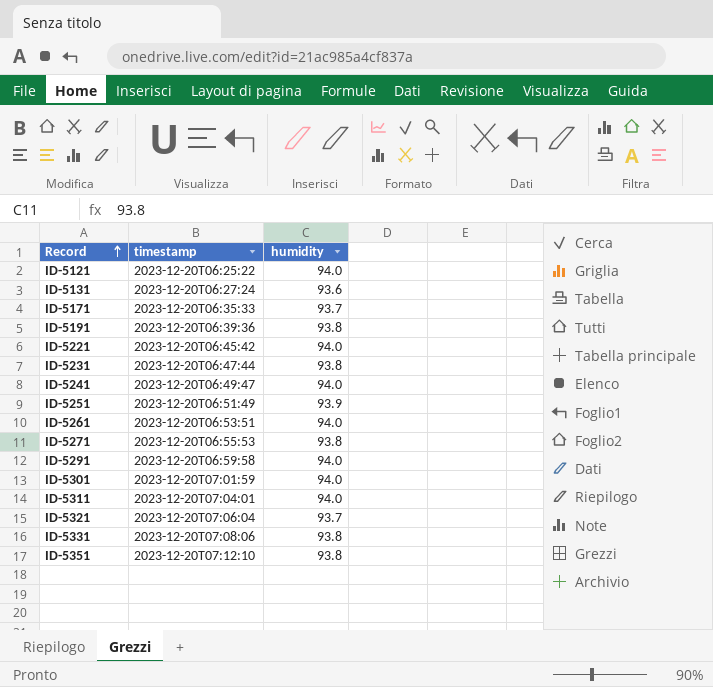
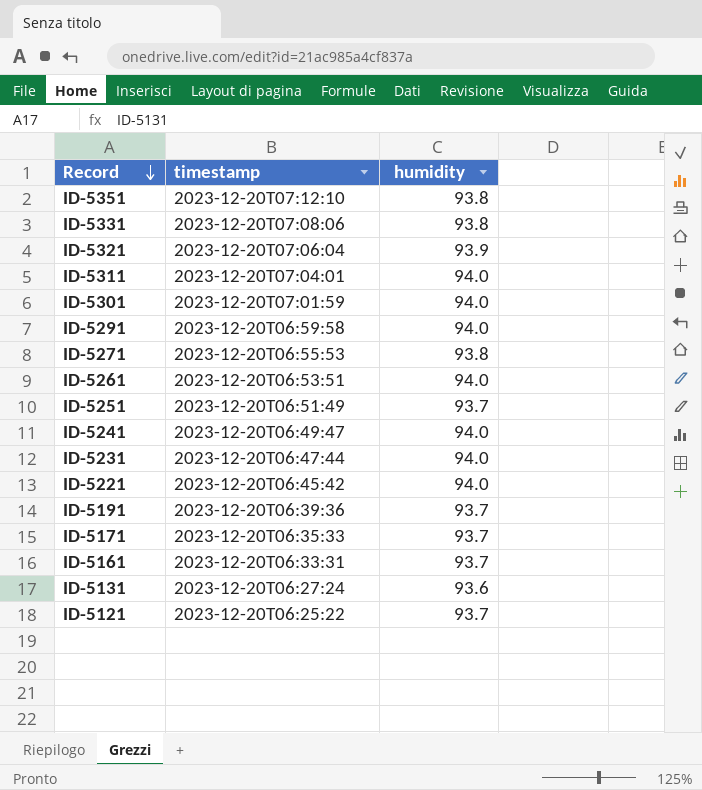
row order: Record ascending -> Record descending
ID-5321 | humidity: 93.7 -> 93.9
ID-5251 | humidity: 93.9 -> 93.7
ID-5231 | humidity: 93.8 -> 94.0
ID-5191 | humidity: 93.8 -> 93.7
row ID-5161: none -> 2023-12-20T06:33:31 | 93.7
ID-5121 | humidity: 94.0 -> 93.7

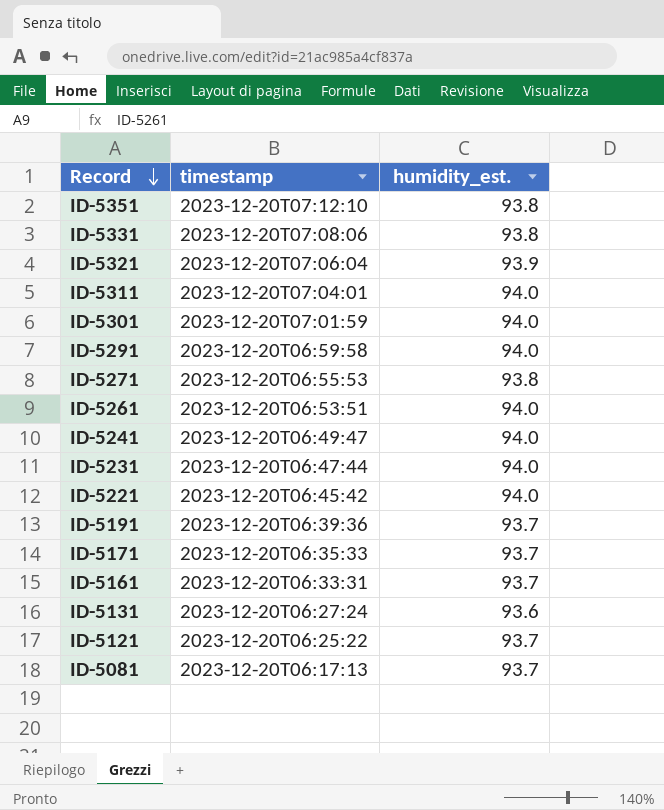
column name: humidity -> humidity_est.
row ID-5251: 2023-12-20T06:51:49 | 93.7 -> none
row ID-5081: none -> 2023-12-20T06:17:13 | 93.7

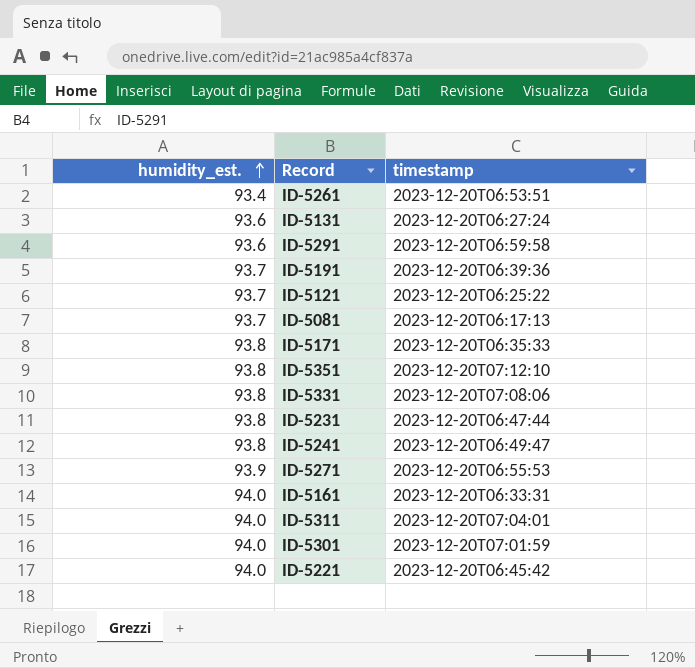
row order: Record descending -> humidity_est. ascending
column humidity_est. | position: 3 -> 1
row ID-5321: 2023-12-20T07:06:04 | 93.9 -> none
ID-5261 | humidity_est.: 94.0 -> 93.4
ID-5291 | humidity_est.: 94.0 -> 93.6
ID-5171 | humidity_est.: 93.7 -> 93.8
ID-5231 | humidity_est.: 94.0 -> 93.8
ID-5241 | humidity_est.: 94.0 -> 93.8
ID-5271 | humidity_est.: 93.8 -> 93.9
ID-5161 | humidity_est.: 93.7 -> 94.0

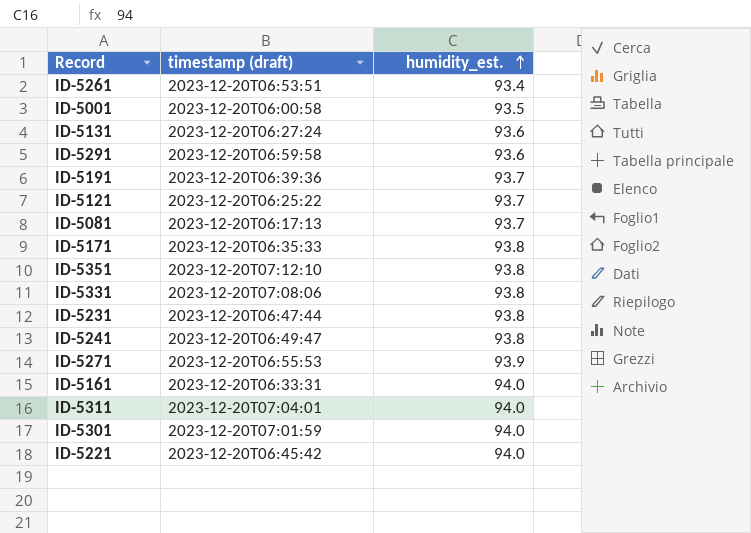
column name: timestamp -> timestamp (draft)
column humidity_est. | position: 1 -> 3
row ID-5001: none -> 2023-12-20T06:00:58 | 93.5

